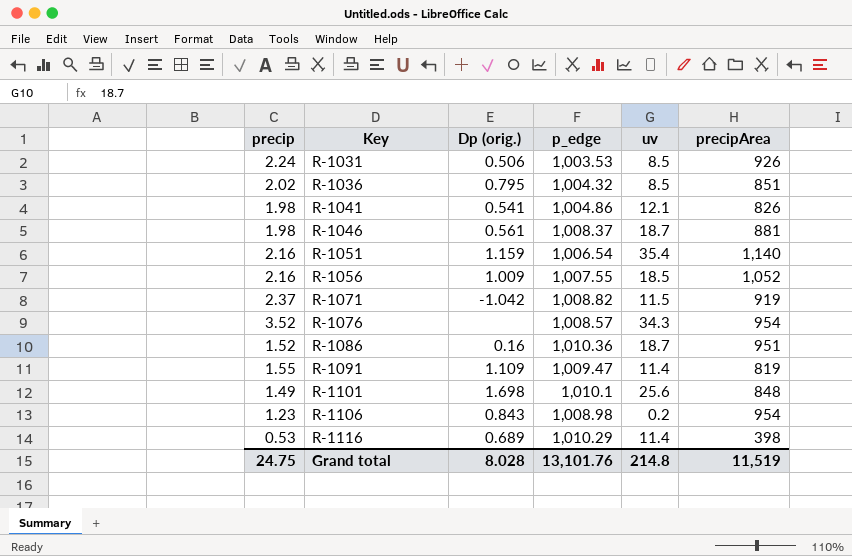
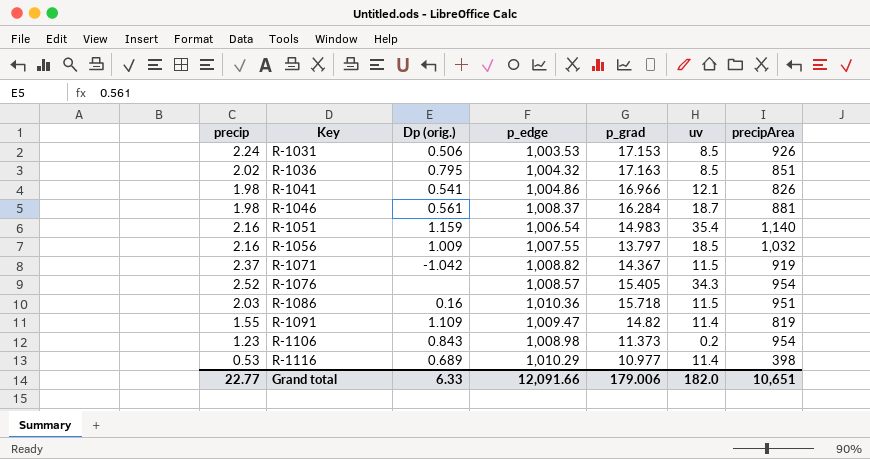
column p_grad | position: none -> 5
row R-1101: 1.49 | 1.698 | 1,010.1 | 25.6 | 848 -> none
R-1056 | precipArea: 1,052 -> 1,032
R-1076 | precip: 3.52 -> 2.52
R-1086 | precip: 1.52 -> 2.03
R-1086 | uv: 18.7 -> 11.5
Grand total | precip: 24.75 -> 22.77
Grand total | Dp (orig.): 8.028 -> 6.33
Grand total | p_edge: 13,101.76 -> 12,091.66
Grand total | uv: 214.8 -> 182.0
Grand total | precipArea: 11,519 -> 10,651

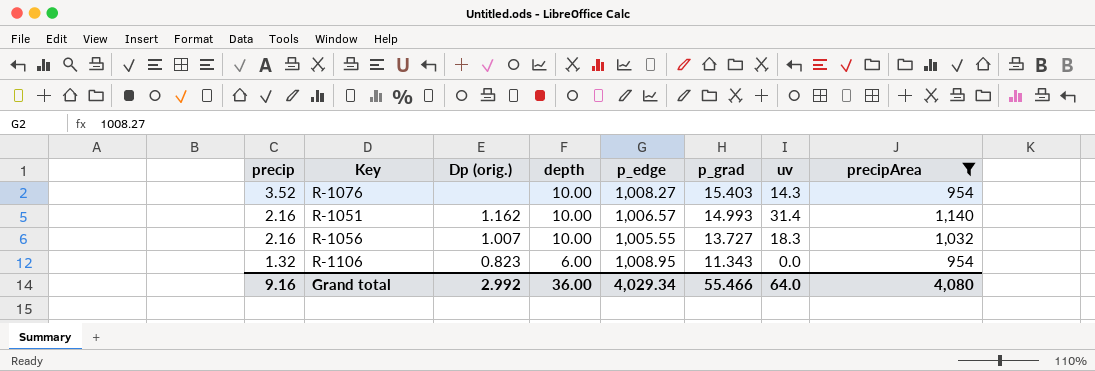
filter: none -> precipArea >= 954
row order: Key ascending -> precip descending
column depth | position: none -> 4
R-1076 | precip: 2.52 -> 3.52
R-1076 | p_edge: 1,008.57 -> 1,008.27
R-1076 | p_grad: 15.405 -> 15.403
R-1076 | uv: 34.3 -> 14.3
R-1051 | Dp (orig.): 1.159 -> 1.162
R-1051 | p_edge: 1,006.54 -> 1,006.57
R-1051 | p_grad: 14.983 -> 14.993
R-1051 | uv: 35.4 -> 31.4
R-1056 | Dp (orig.): 1.009 -> 1.007
R-1056 | p_edge: 1,007.55 -> 1,005.55
R-1056 | p_grad: 13.797 -> 13.727
R-1056 | uv: 18.5 -> 18.3
R-1106 | precip: 1.23 -> 1.32
R-1106 | Dp (orig.): 0.843 -> 0.823
R-1106 | p_edge: 1,008.98 -> 1,008.95
R-1106 | p_grad: 11.373 -> 11.343
R-1106 | uv: 0.2 -> 0.0
Grand total | precip: 22.77 -> 9.16
Grand total | Dp (orig.): 6.33 -> 2.992
Grand total | p_edge: 12,091.66 -> 4,029.34
Grand total | p_grad: 179.006 -> 55.466
Grand total | uv: 182.0 -> 64.0
Grand total | precipArea: 10,651 -> 4,080

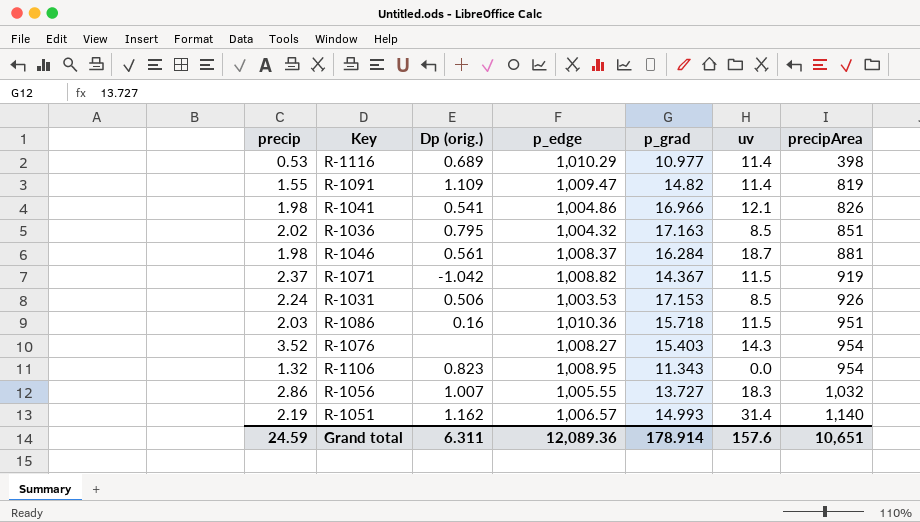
filter: precipArea >= 954 -> none
row order: precip descending -> precipArea ascending
column depth | position: 4 -> none
R-1056 | precip: 2.16 -> 2.86
R-1051 | precip: 2.16 -> 2.19
Grand total | precip: 9.16 -> 24.59
Grand total | Dp (orig.): 2.992 -> 6.311
Grand total | p_edge: 4,029.34 -> 12,089.36
Grand total | p_grad: 55.466 -> 178.914
Grand total | uv: 64.0 -> 157.6
Grand total | precipArea: 4,080 -> 10,651

